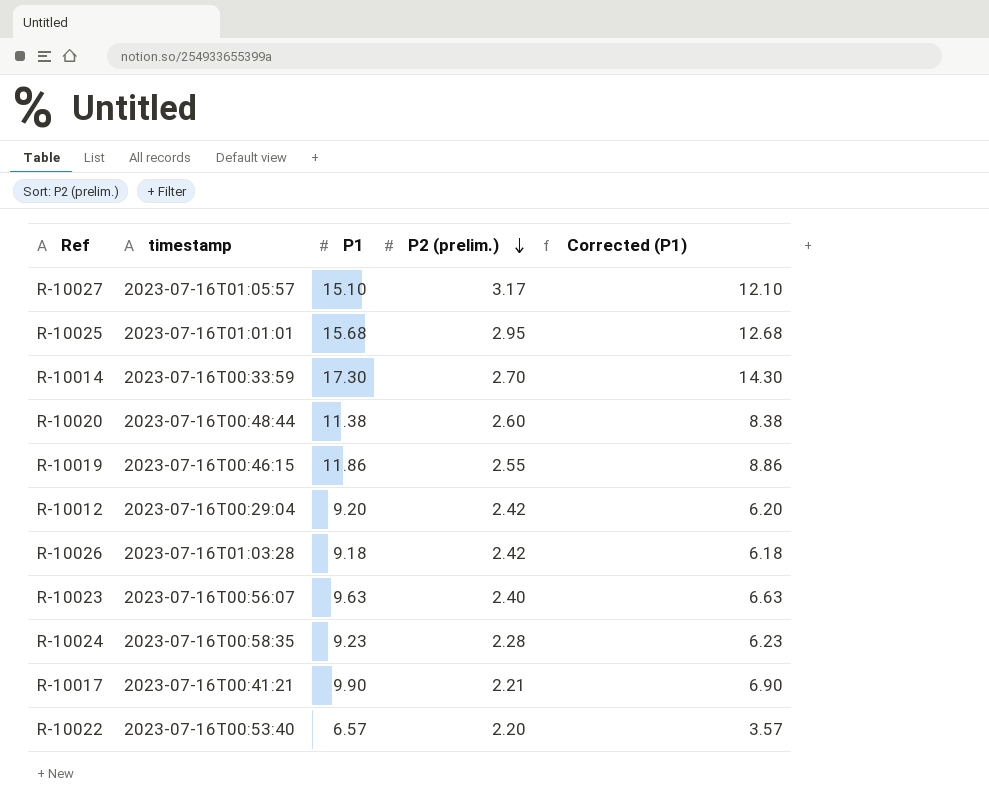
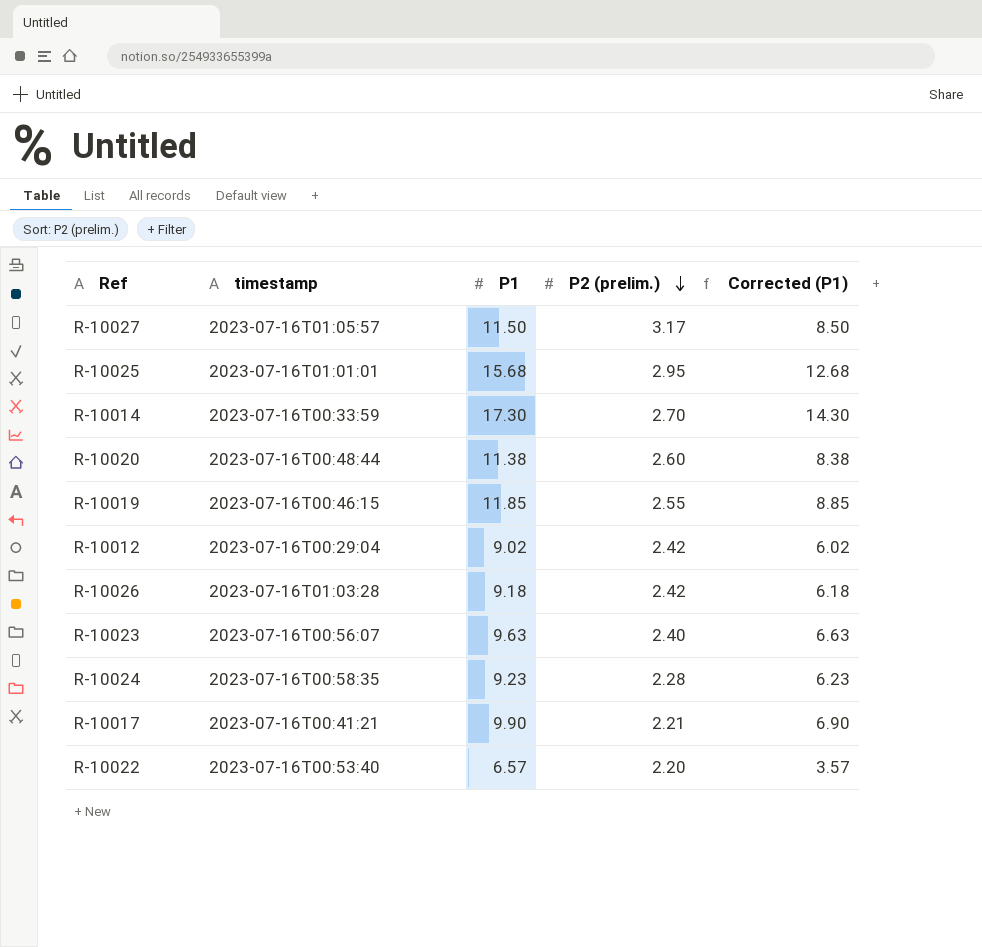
R-10027 | P1: 15.10 -> 11.50
R-10027 | Corrected (P1): 12.10 -> 8.50
R-10019 | P1: 11.86 -> 11.85
R-10019 | Corrected (P1): 8.86 -> 8.85
R-10012 | P1: 9.20 -> 9.02
R-10012 | Corrected (P1): 6.20 -> 6.02

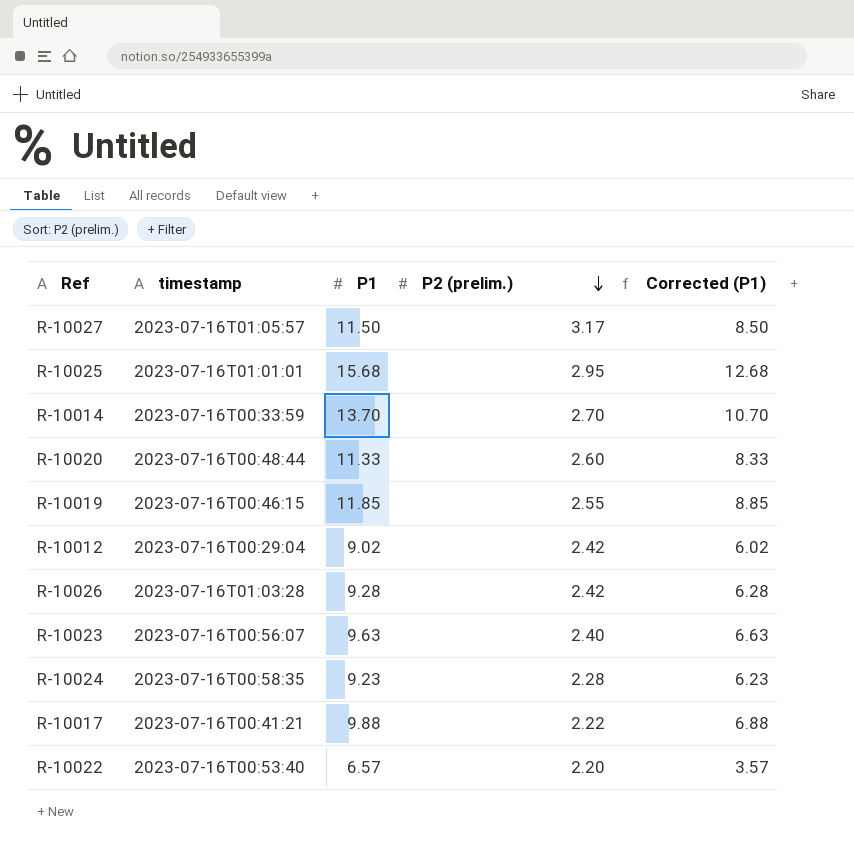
R-10014 | P1: 17.30 -> 13.70
R-10014 | Corrected (P1): 14.30 -> 10.70
R-10020 | P1: 11.38 -> 11.33
R-10020 | Corrected (P1): 8.38 -> 8.33
R-10026 | P1: 9.18 -> 9.28
R-10026 | Corrected (P1): 6.18 -> 6.28
R-10017 | P1: 9.90 -> 9.88
R-10017 | P2 (prelim.): 2.21 -> 2.22
R-10017 | Corrected (P1): 6.90 -> 6.88

